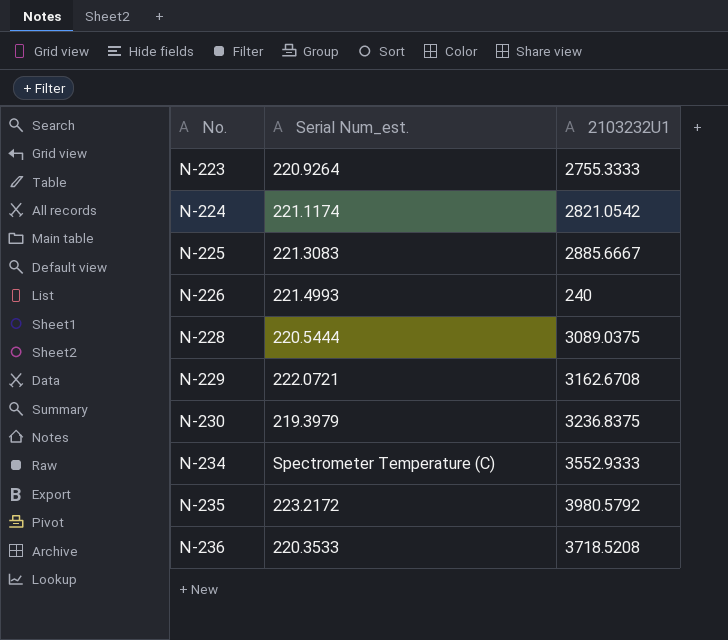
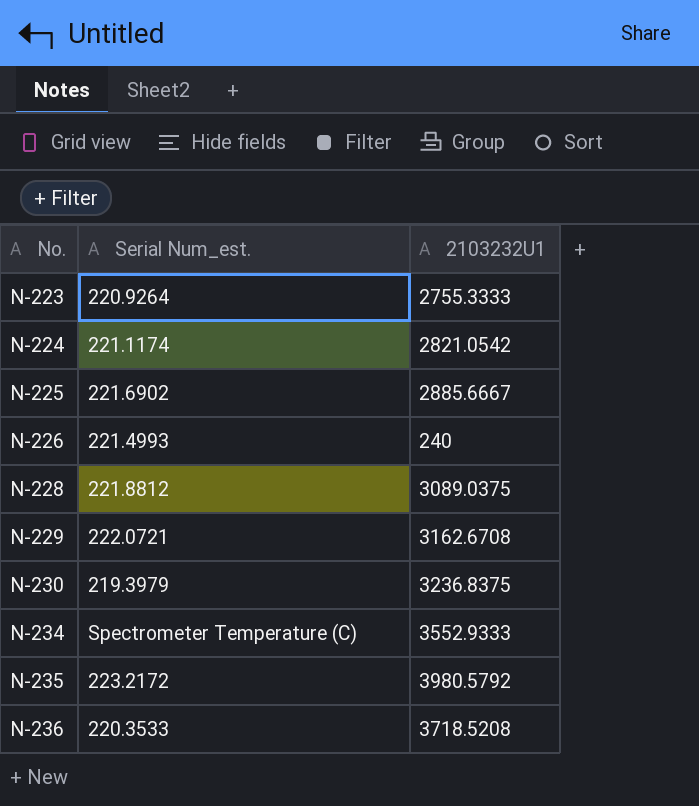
N-225 | Serial Num_est.: 221.3083 -> 221.6902
N-228 | Serial Num_est.: 220.5444 -> 221.8812

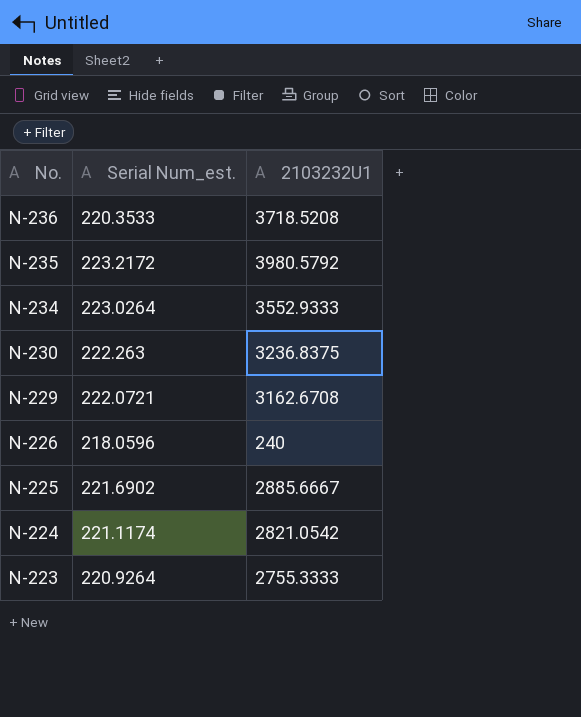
row order: No. ascending -> No. descending
row N-228: 221.8812 | 3089.0375 -> none
N-234 | Serial Num_est.: Spectrometer Temperature (C) -> 223.0264
N-230 | Serial Num_est.: 219.3979 -> 222.263
N-226 | Serial Num_est.: 221.4993 -> 218.0596

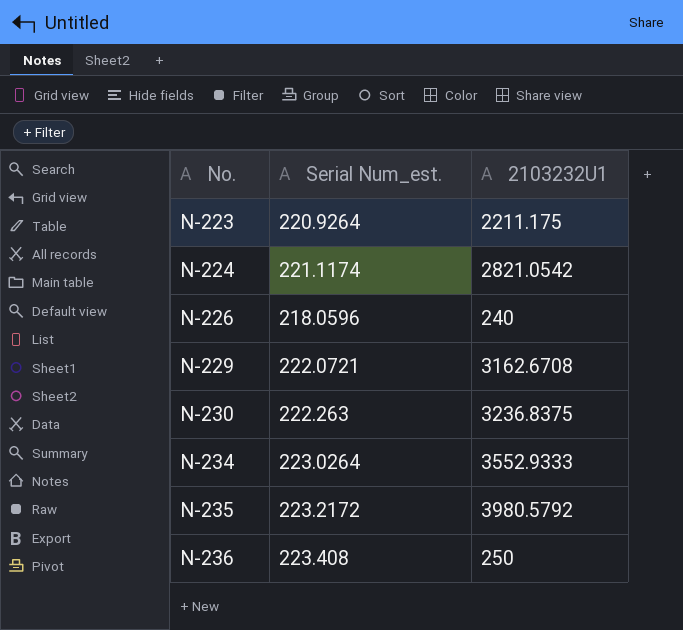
row order: No. descending -> No. ascending
row N-225: 221.6902 | 2885.6667 -> none
N-223 | 2103232U1: 2755.3333 -> 2211.175
N-236 | Serial Num_est.: 220.3533 -> 223.408
N-236 | 2103232U1: 3718.5208 -> 250

